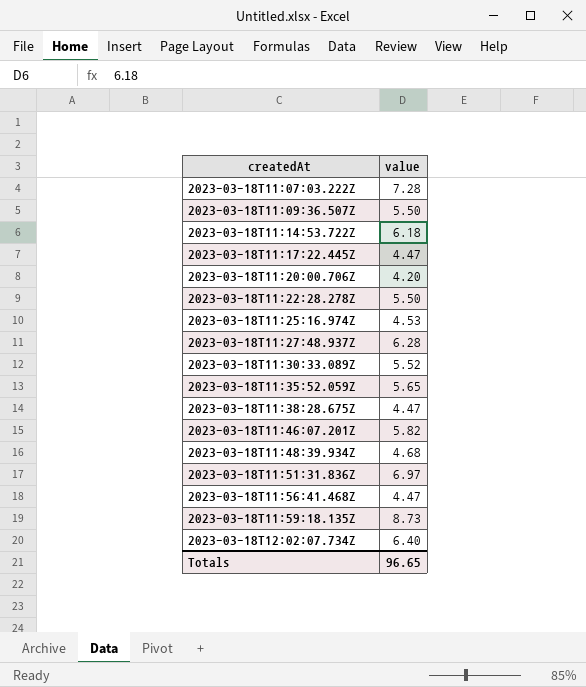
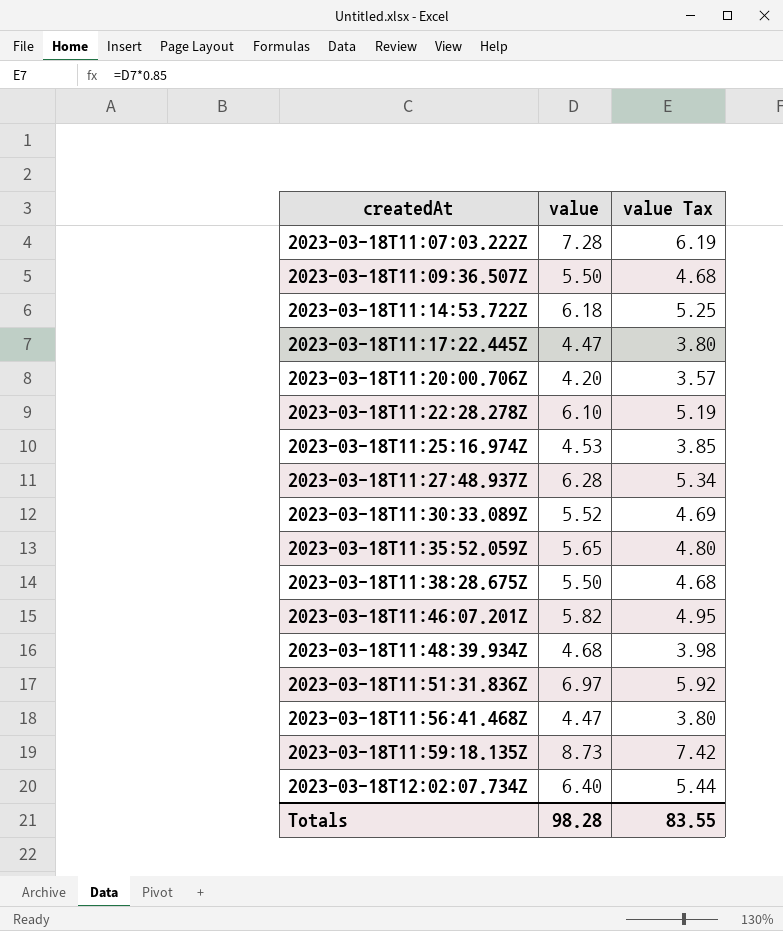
column value Tax | formula: none -> [value] * 0.85
2023-03-18T11:22:28.278Z | value: 5.50 -> 6.10
2023-03-18T11:38:28.675Z | value: 4.47 -> 5.50
Totals | value: 96.65 -> 98.28

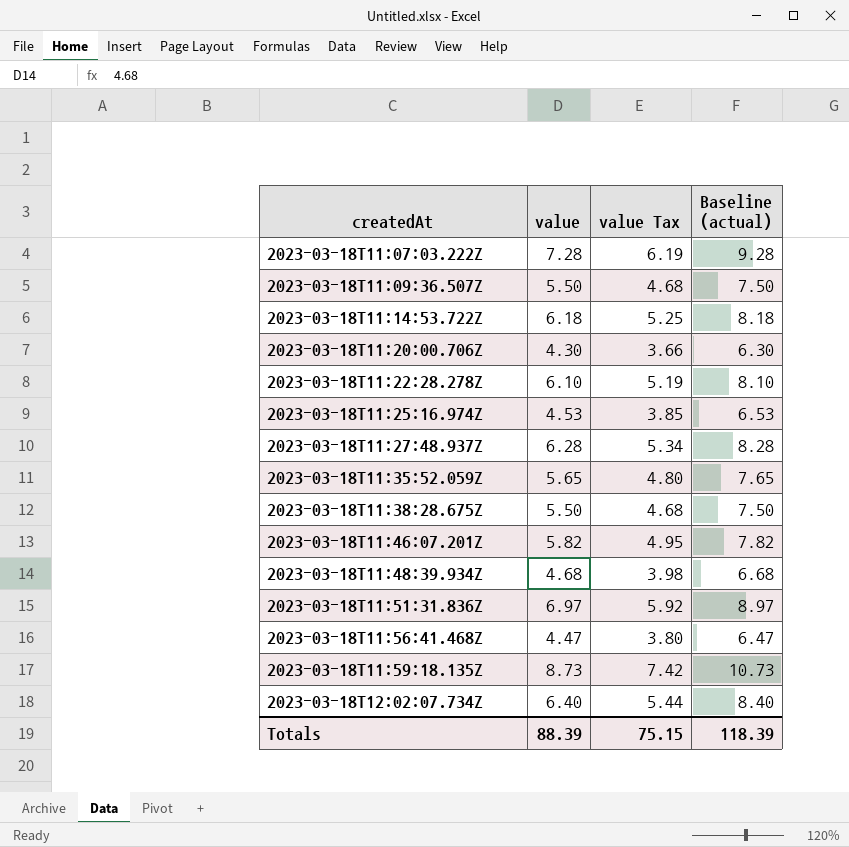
column Baseline (actual) | formula: none -> [value] + 2
row 2023-03-18T11:17:22.445Z: 4.47 | 3.80 -> none
row 2023-03-18T11:30:33.089Z: 5.52 | 4.69 -> none
2023-03-18T11:20:00.706Z | value: 4.20 -> 4.30
2023-03-18T11:20:00.706Z | value Tax: 3.57 -> 3.66
Totals | value: 98.28 -> 88.39
Totals | value Tax: 83.55 -> 75.15

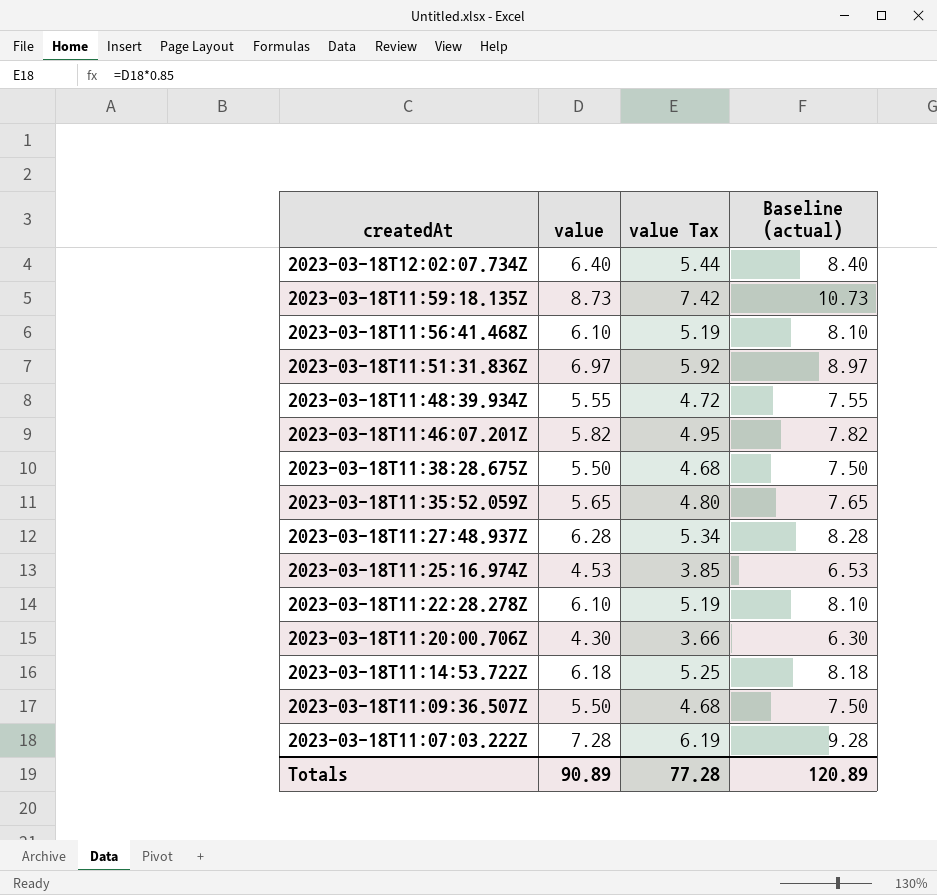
row order: createdAt ascending -> createdAt descending
2023-03-18T11:56:41.468Z | value: 4.47 -> 6.10
2023-03-18T11:56:41.468Z | value Tax: 3.80 -> 5.19
2023-03-18T11:56:41.468Z | Baseline (actual): 6.47 -> 8.10
2023-03-18T11:48:39.934Z | value: 4.68 -> 5.55
2023-03-18T11:48:39.934Z | value Tax: 3.98 -> 4.72
2023-03-18T11:48:39.934Z | Baseline (actual): 6.68 -> 7.55
Totals | value: 88.39 -> 90.89
Totals | value Tax: 75.15 -> 77.28
Totals | Baseline (actual): 118.39 -> 120.89

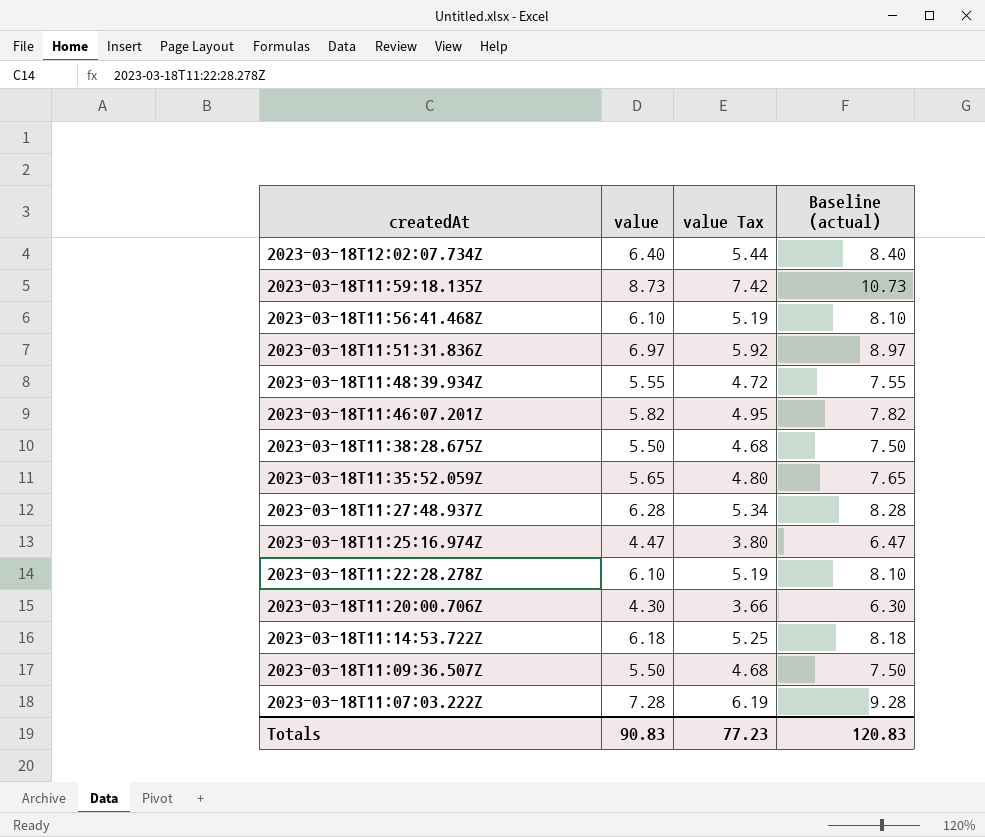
2023-03-18T11:25:16.974Z | value: 4.53 -> 4.47
2023-03-18T11:25:16.974Z | value Tax: 3.85 -> 3.80
2023-03-18T11:25:16.974Z | Baseline (actual): 6.53 -> 6.47
Totals | value: 90.89 -> 90.83
Totals | value Tax: 77.28 -> 77.23
Totals | Baseline (actual): 120.89 -> 120.83

